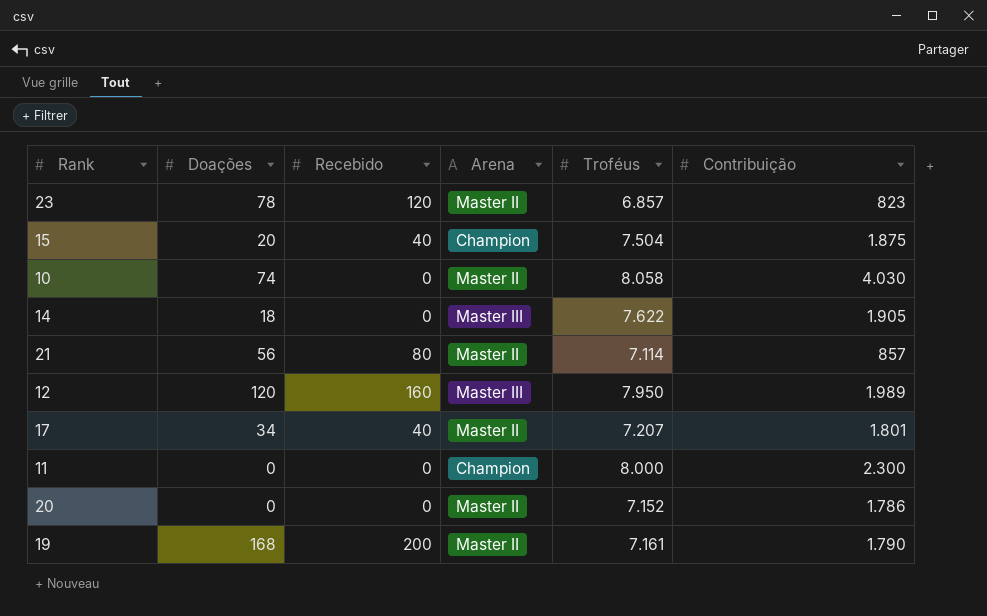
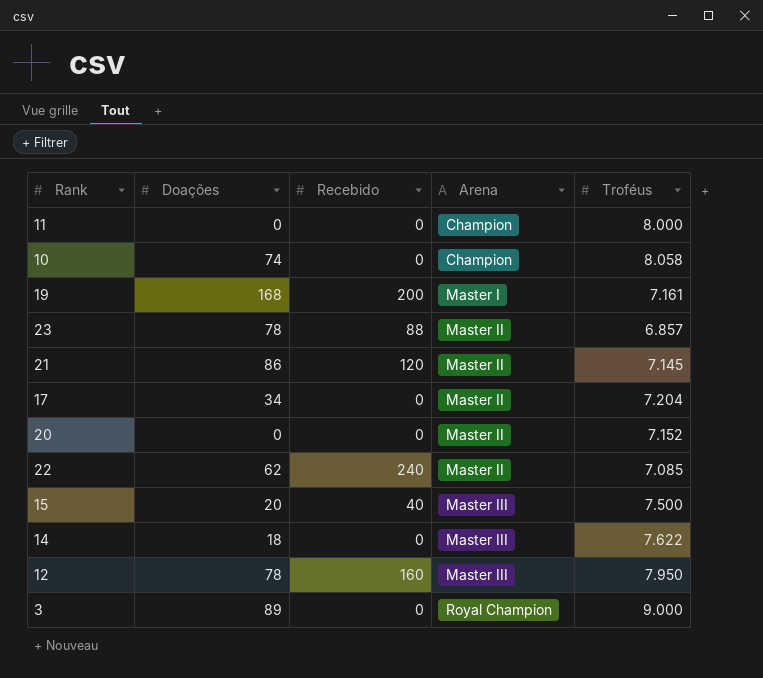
row order: none -> Arena ascending
column Contribuição | position: 6 -> none
10 | Arena: Master II -> Champion
19 | Arena: Master II -> Master I
23 | Recebido: 120 -> 88
21 | Doações: 56 -> 86
21 | Recebido: 80 -> 120
21 | Troféus: 7.114 -> 7.145
17 | Recebido: 40 -> 0
17 | Troféus: 7.207 -> 7.204
row 22: none -> 62 | 240 | Master II | 7.085
15 | Arena: Champion -> Master III
15 | Troféus: 7.504 -> 7.500
12 | Doações: 120 -> 78
row 3: none -> 89 | 0 | Royal Champion | 9.000

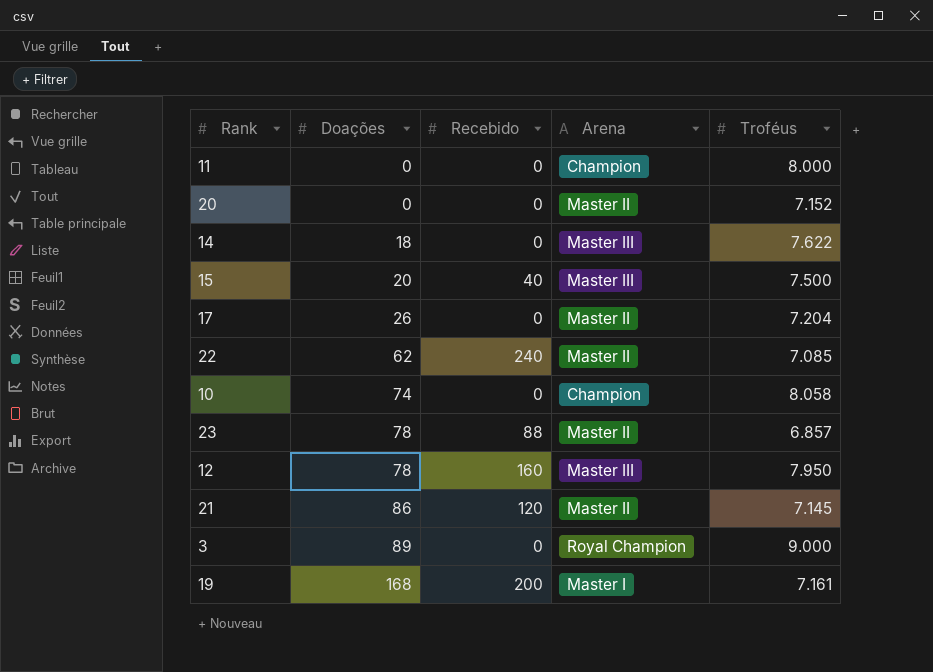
row order: Arena ascending -> Doações ascending
17 | Doações: 34 -> 26

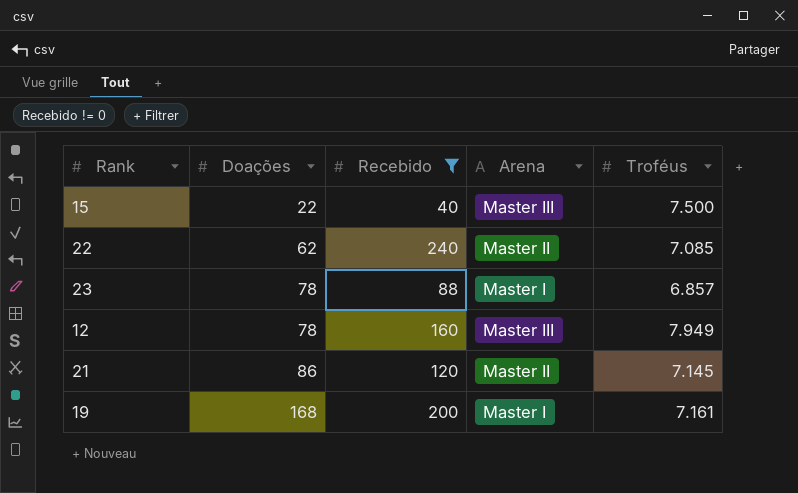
filter: none -> Recebido != 0
15 | Doações: 20 -> 22
23 | Arena: Master II -> Master I
12 | Troféus: 7.950 -> 7.949

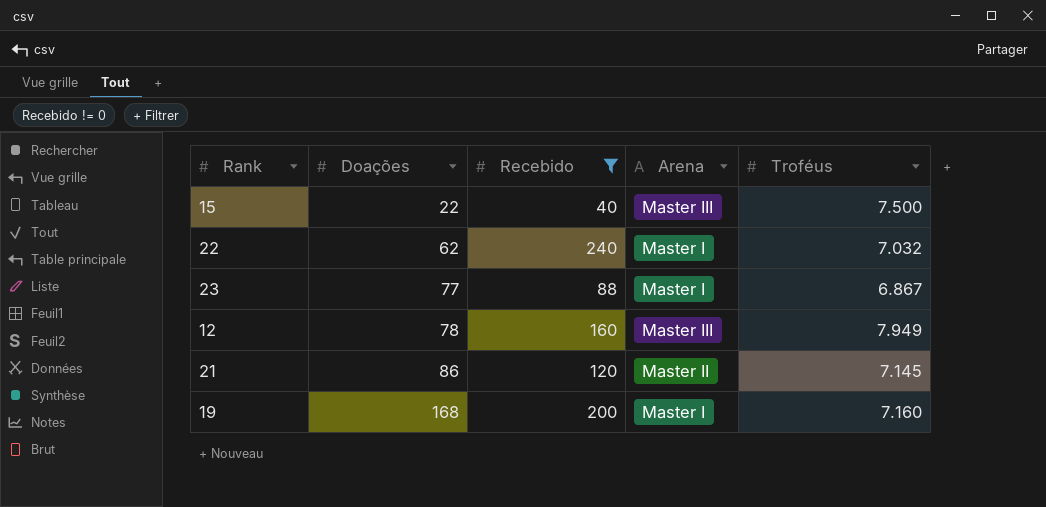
22 | Arena: Master II -> Master I
22 | Troféus: 7.085 -> 7.032
23 | Doações: 78 -> 77
23 | Troféus: 6.857 -> 6.867
19 | Troféus: 7.161 -> 7.160

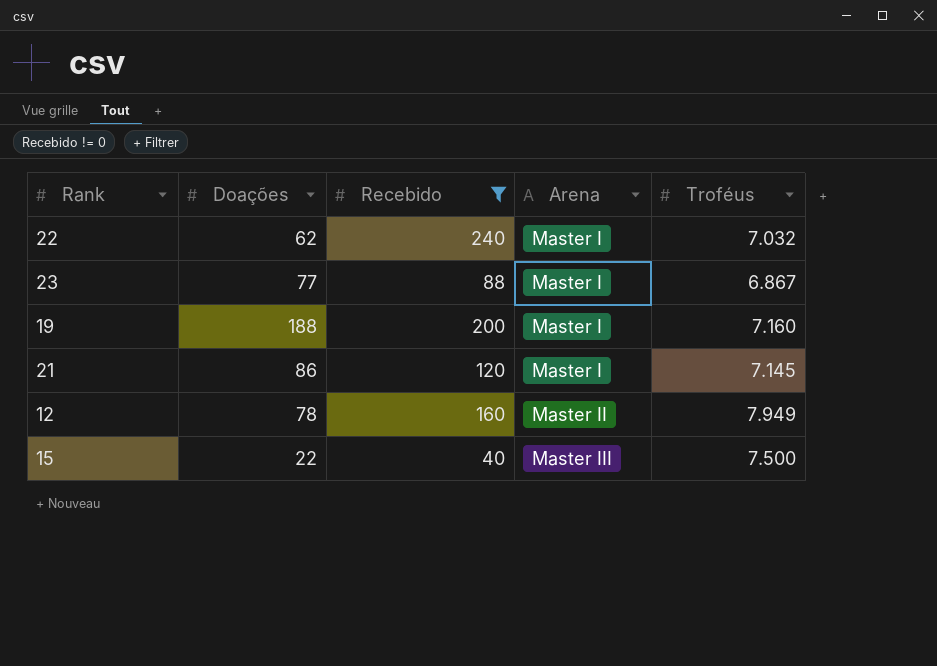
row order: Doações ascending -> Arena ascending
19 | Doações: 168 -> 188
21 | Arena: Master II -> Master I
12 | Arena: Master III -> Master II

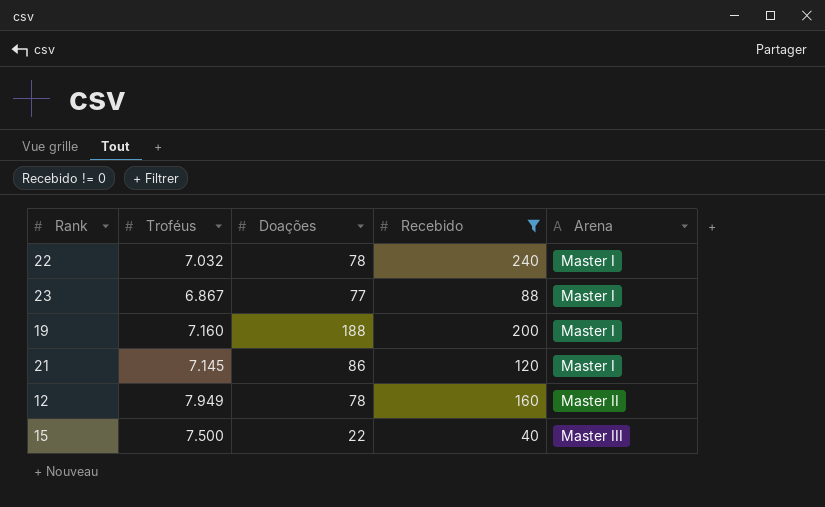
column Troféus | position: 5 -> 2
22 | Doações: 62 -> 78

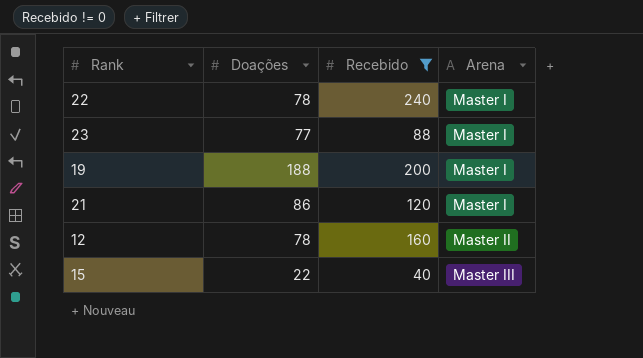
column Troféus | position: 2 -> none

